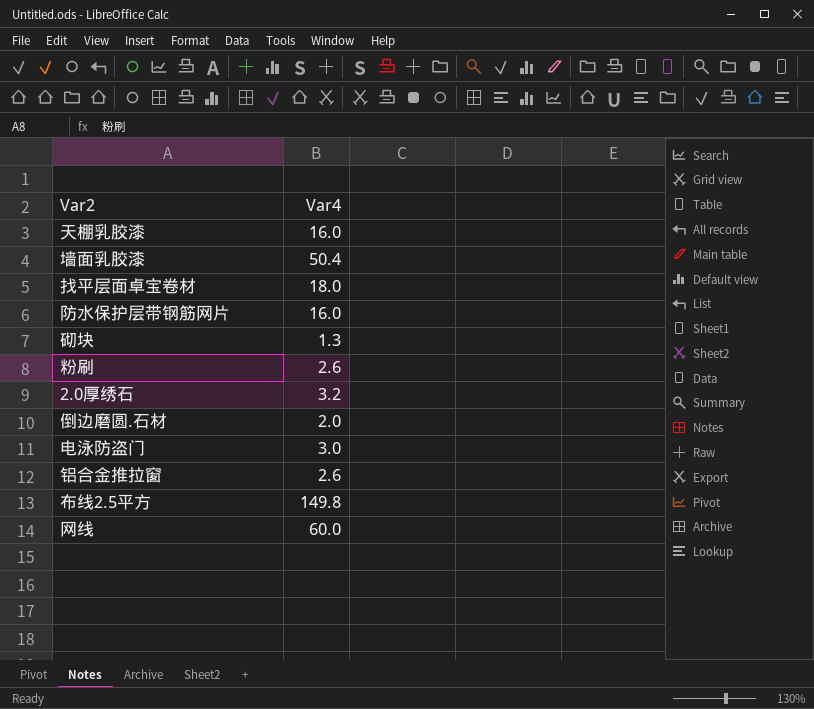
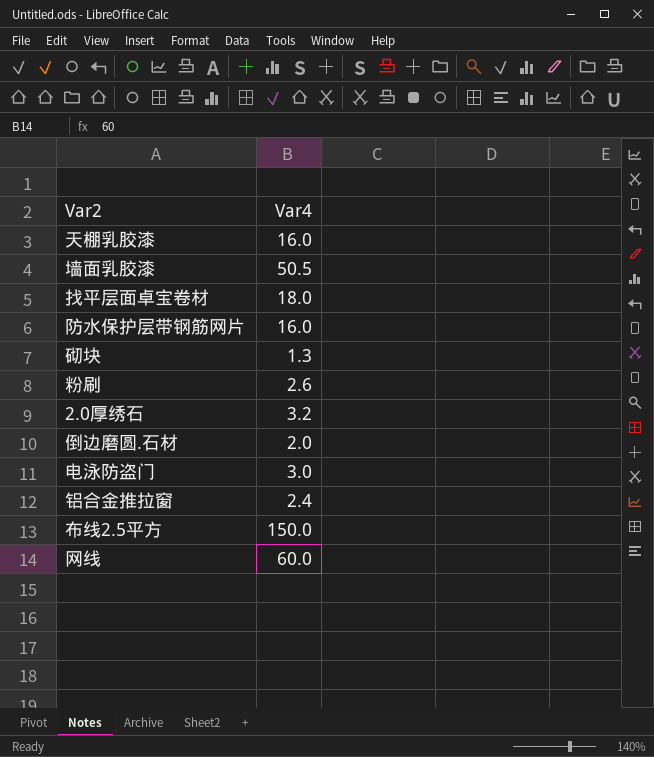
墙面乳胶漆 | Var4: 50.4 -> 50.5
铝合金推拉窗 | Var4: 2.6 -> 2.4
布线2.5平方 | Var4: 149.8 -> 150.0

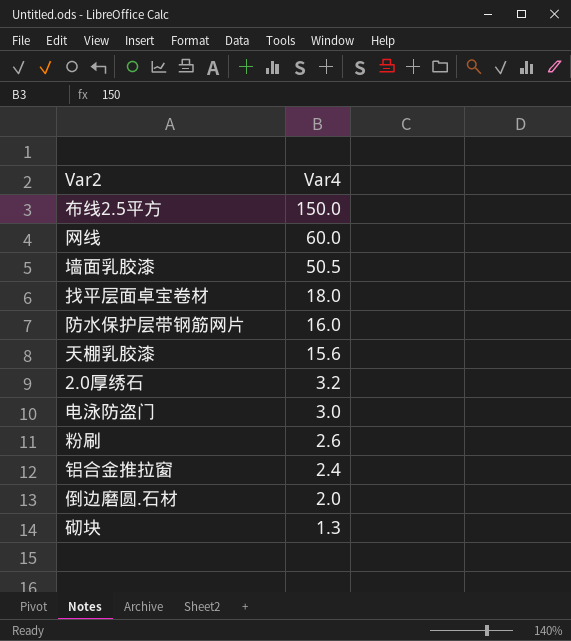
row order: none -> Var4 descending
天棚乳胶漆 | Var4: 16.0 -> 15.6

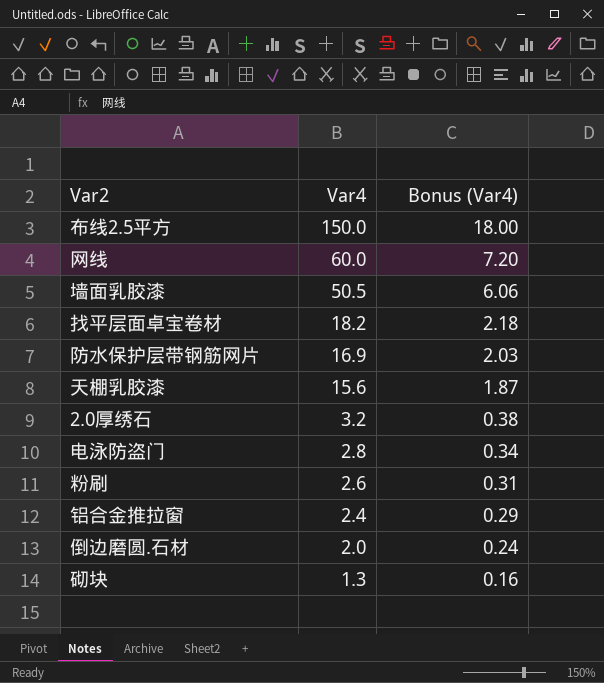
column Bonus (Var4) | formula: none -> [Var4] * 0.12
找平层面卓宝卷材 | Var4: 18.0 -> 18.2
防水保护层带钢筋网片 | Var4: 16.0 -> 16.9
电泳防盗门 | Var4: 3.0 -> 2.8

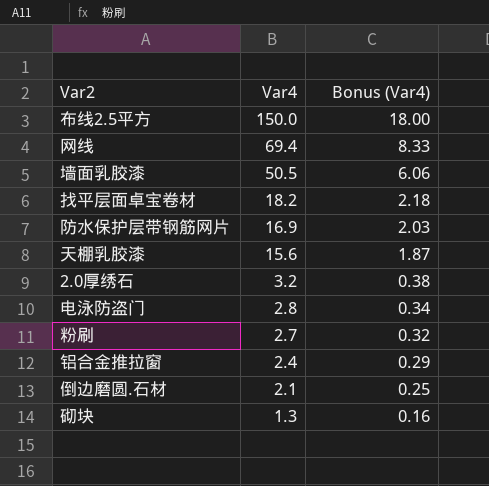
网线 | Var4: 60.0 -> 69.4
网线 | Bonus (Var4): 7.20 -> 8.33
粉刷 | Var4: 2.6 -> 2.7
粉刷 | Bonus (Var4): 0.31 -> 0.32
倒边磨圆.石材 | Var4: 2.0 -> 2.1
倒边磨圆.石材 | Bonus (Var4): 0.24 -> 0.25

